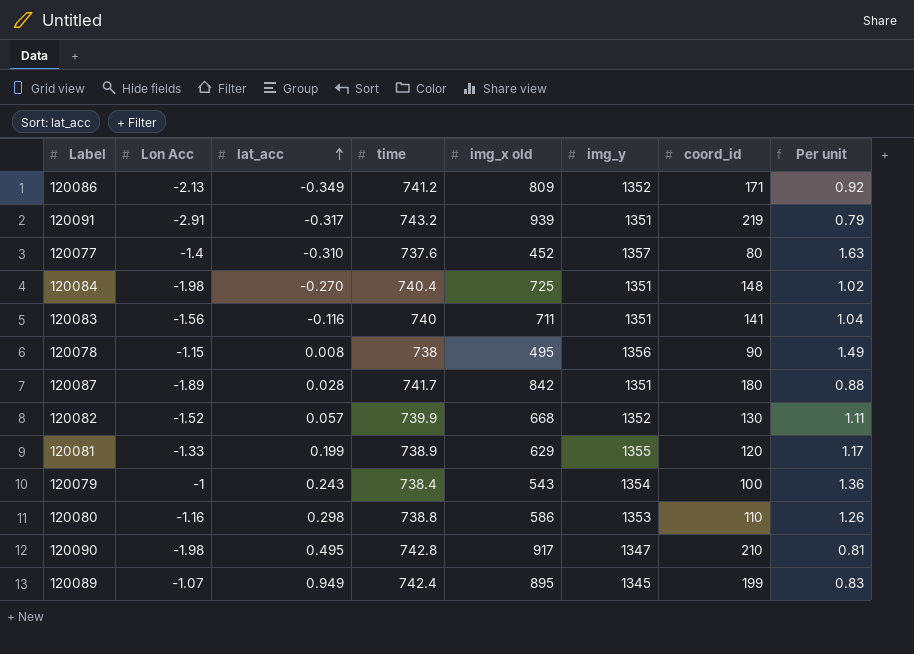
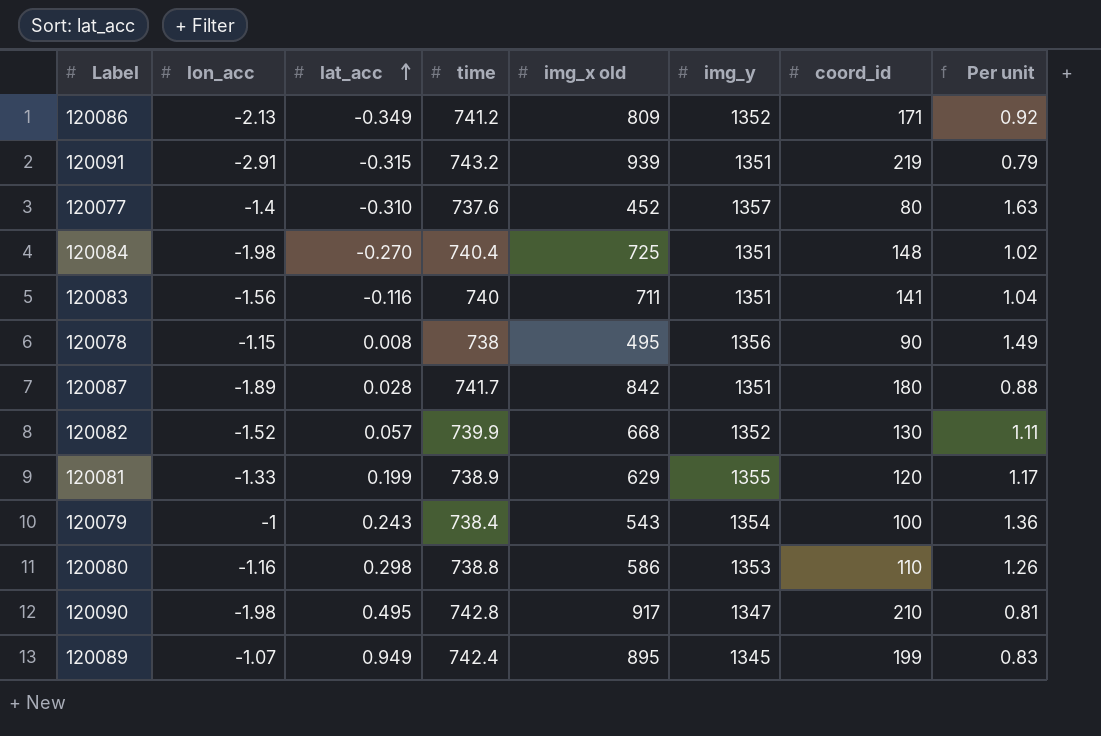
column name: Lon Acc -> lon_acc
120091 | lat_acc: -0.317 -> -0.315

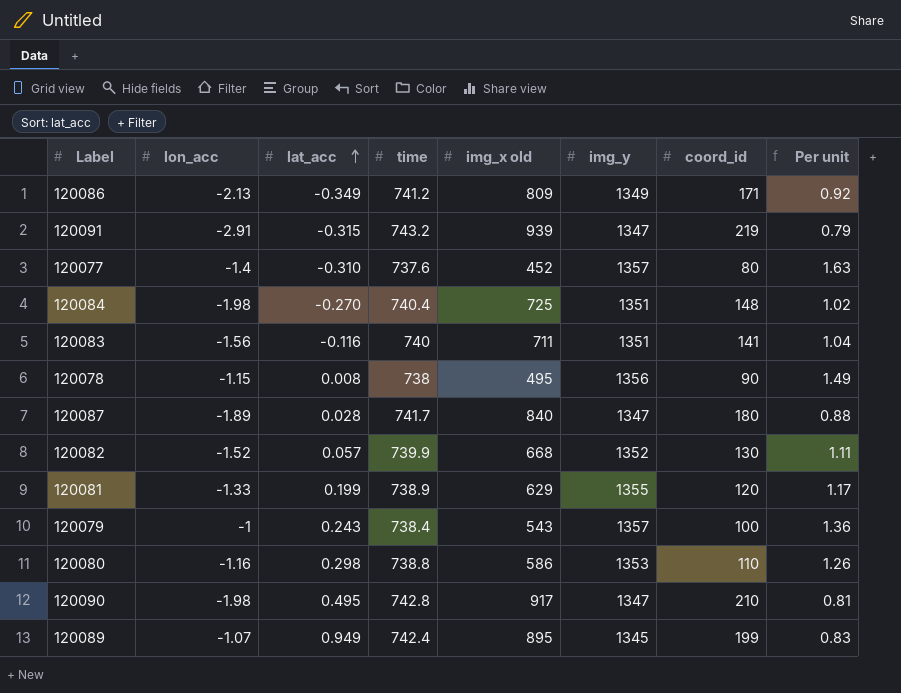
120086 | img_y: 1352 -> 1349
120091 | img_y: 1351 -> 1347
120087 | img_x old: 842 -> 840
120087 | img_y: 1351 -> 1347
120079 | img_y: 1354 -> 1357

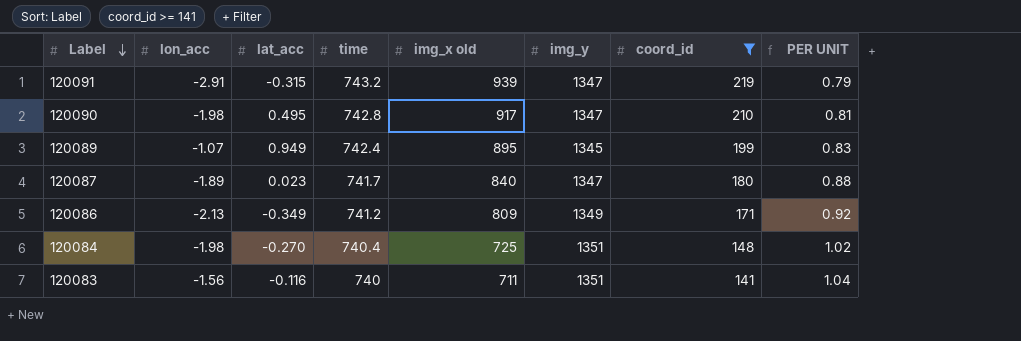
filter: none -> coord_id >= 141
row order: lat_acc ascending -> Label descending
column name: Per unit -> PER UNIT
120087 | lat_acc: 0.028 -> 0.023

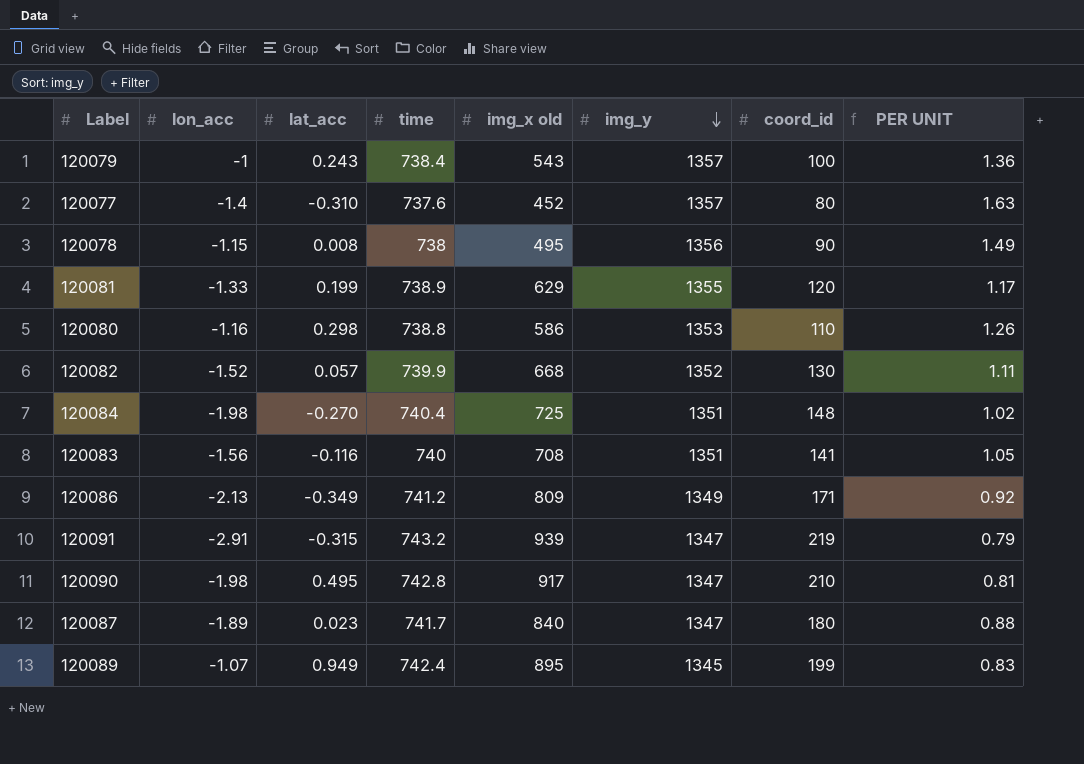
filter: coord_id >= 141 -> none
row order: Label descending -> img_y descending
120083 | img_x old: 711 -> 708
120083 | PER UNIT: 1.04 -> 1.05

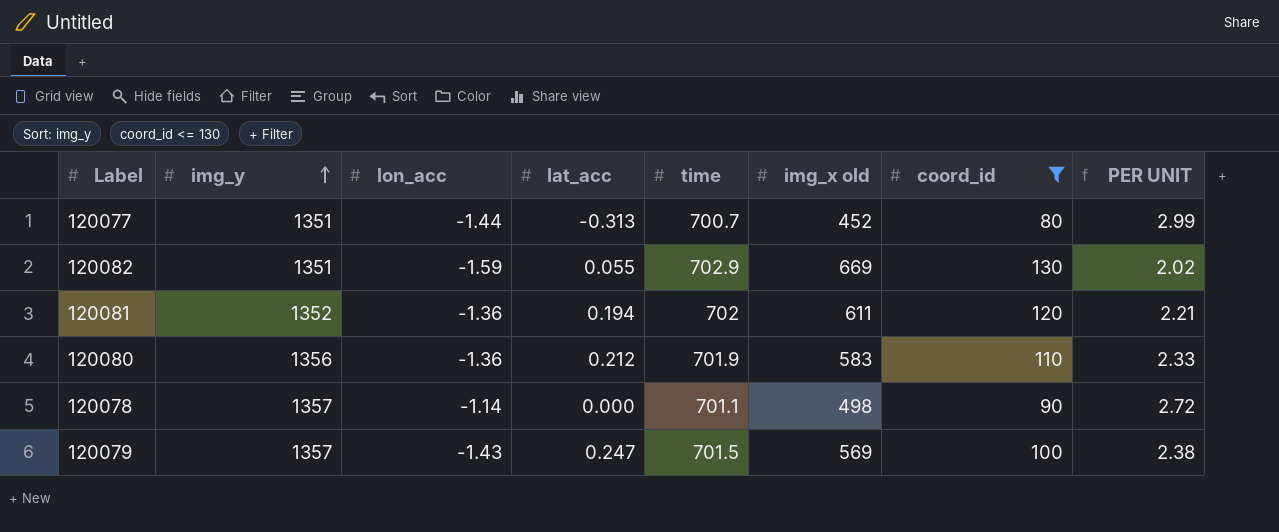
filter: none -> coord_id <= 130
row order: img_y descending -> img_y ascending
column img_y | position: 6 -> 2
column PER UNIT | formula: [time] / [img_x old] -> [img_y] / [img_x old]
120077 | img_y: 1357 -> 1351
120077 | lon_acc: -1.4 -> -1.44
120077 | lat_acc: -0.310 -> -0.313
120077 | time: 737.6 -> 700.7
120082 | img_y: 1352 -> 1351
120082 | lon_acc: -1.52 -> -1.59
120082 | lat_acc: 0.057 -> 0.055
120082 | time: 739.9 -> 702.9
120082 | img_x old: 668 -> 669
120081 | img_y: 1355 -> 1352
120081 | lon_acc: -1.33 -> -1.36
120081 | lat_acc: 0.199 -> 0.194
120081 | time: 738.9 -> 702
120081 | img_x old: 629 -> 611
120080 | img_y: 1353 -> 1356
120080 | lon_acc: -1.16 -> -1.36
120080 | lat_acc: 0.298 -> 0.212
120080 | time: 738.8 -> 701.9
120080 | img_x old: 586 -> 583
120078 | img_y: 1356 -> 1357
120078 | lon_acc: -1.15 -> -1.14
120078 | lat_acc: 0.008 -> 0.000
120078 | time: 738 -> 701.1
120078 | img_x old: 495 -> 498
120079 | lon_acc: -1 -> -1.43
120079 | lat_acc: 0.243 -> 0.247
120079 | time: 738.4 -> 701.5
120079 | img_x old: 543 -> 569

